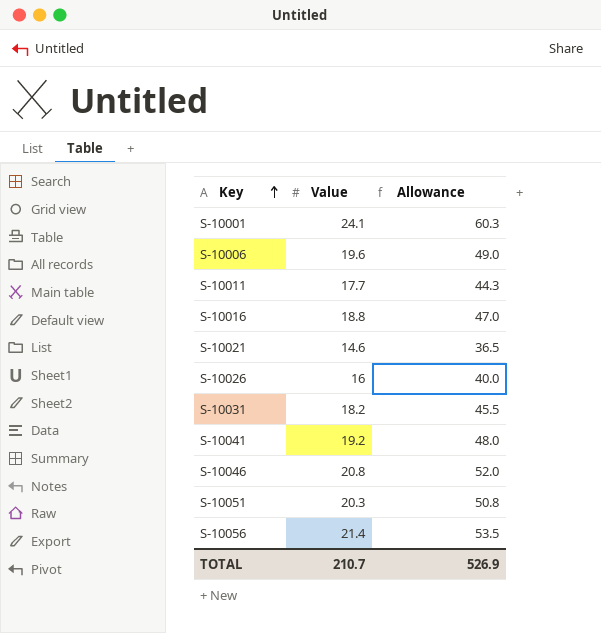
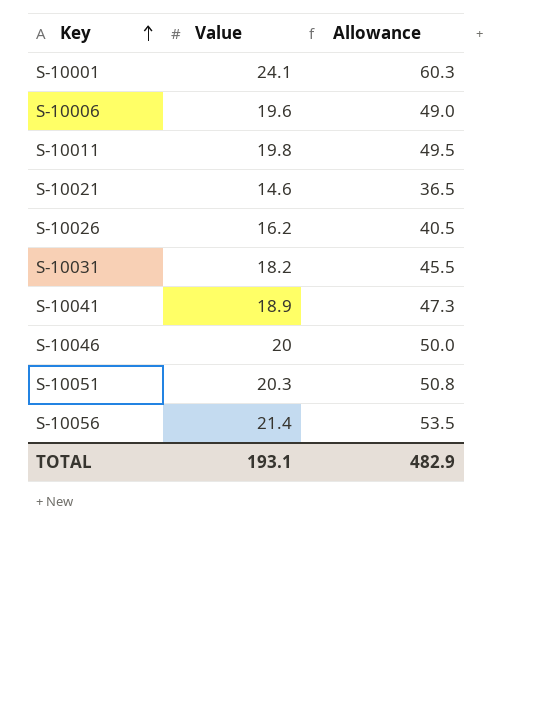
row S-10016: 18.8 | 47.0 -> none
S-10011 | Value: 17.7 -> 19.8
S-10011 | Allowance: 44.3 -> 49.5
S-10026 | Value: 16 -> 16.2
S-10026 | Allowance: 40.0 -> 40.5
S-10041 | Value: 19.2 -> 18.9
S-10041 | Allowance: 48.0 -> 47.3
S-10046 | Value: 20.8 -> 20
S-10046 | Allowance: 52.0 -> 50.0
TOTAL | Value: 210.7 -> 193.1
TOTAL | Allowance: 526.9 -> 482.9

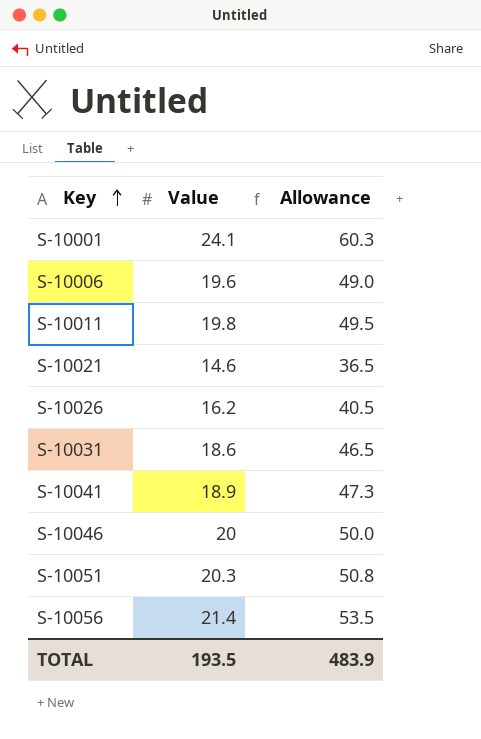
S-10031 | Value: 18.2 -> 18.6
S-10031 | Allowance: 45.5 -> 46.5
TOTAL | Value: 193.1 -> 193.5
TOTAL | Allowance: 482.9 -> 483.9

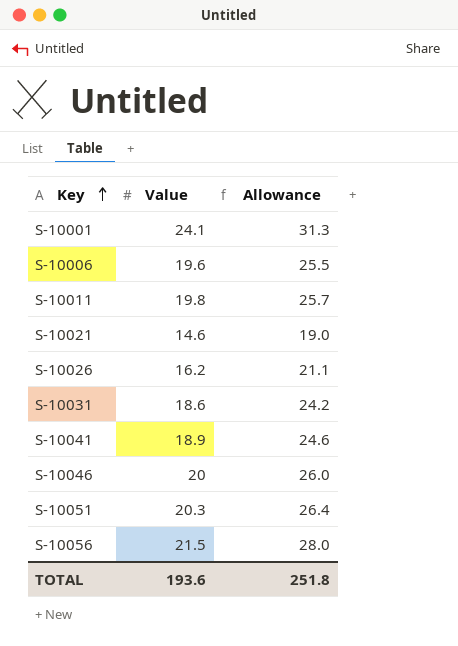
column Allowance | formula: [Value] * 2.5 -> [Value] * 1.3
S-10056 | Value: 21.4 -> 21.5
TOTAL | Value: 193.5 -> 193.6
TOTAL | Allowance: 483.9 -> 251.8

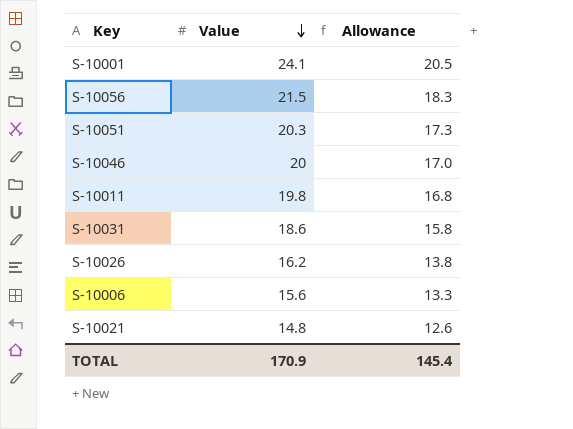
row order: Key ascending -> Value descending
column Allowance | formula: [Value] * 1.3 -> [Value] * 0.85
row S-10041: 18.9 | 24.6 -> none
S-10006 | Value: 19.6 -> 15.6
S-10021 | Value: 14.6 -> 14.8
TOTAL | Value: 193.6 -> 170.9
TOTAL | Allowance: 251.8 -> 145.4

